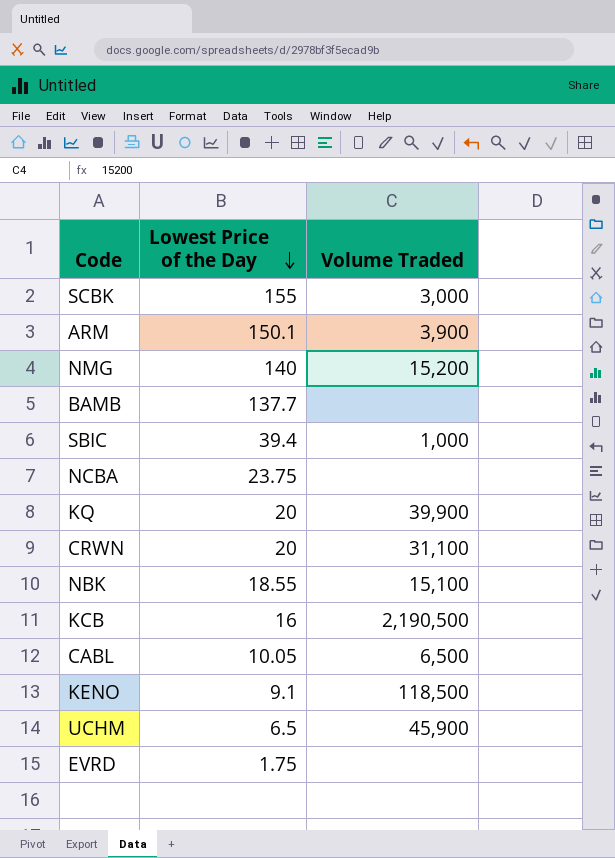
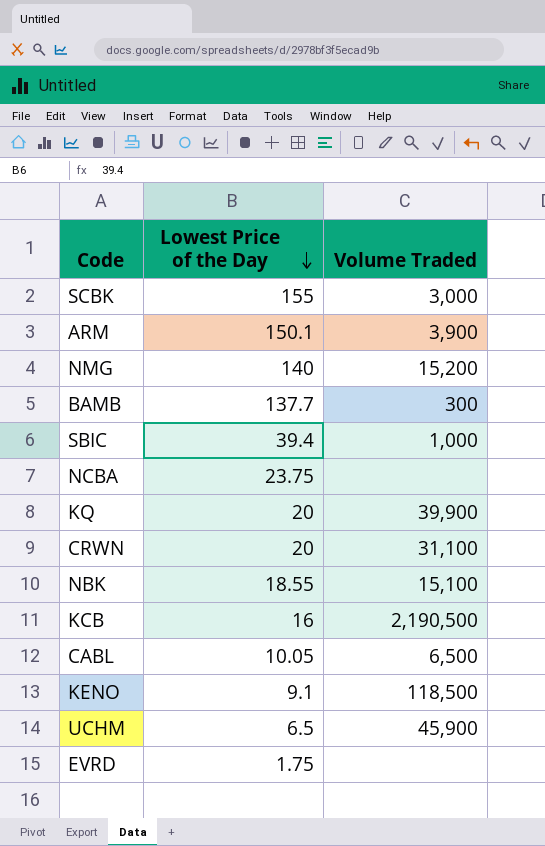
BAMB | Volume Traded: none -> 300

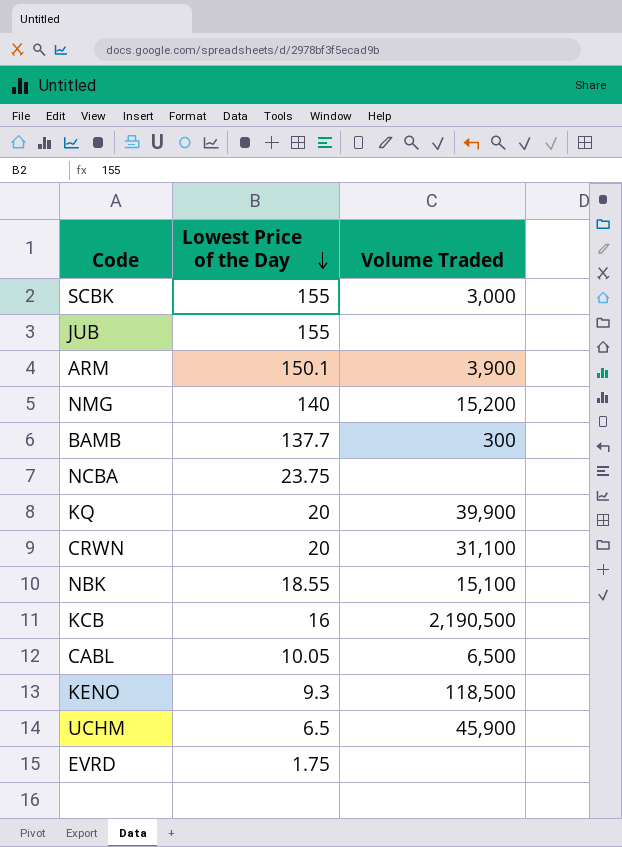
row SBIC: 39.4 | 1,000 -> none
row JUB: none -> 155 | none
KENO | Lowest Price of the Day: 9.1 -> 9.3

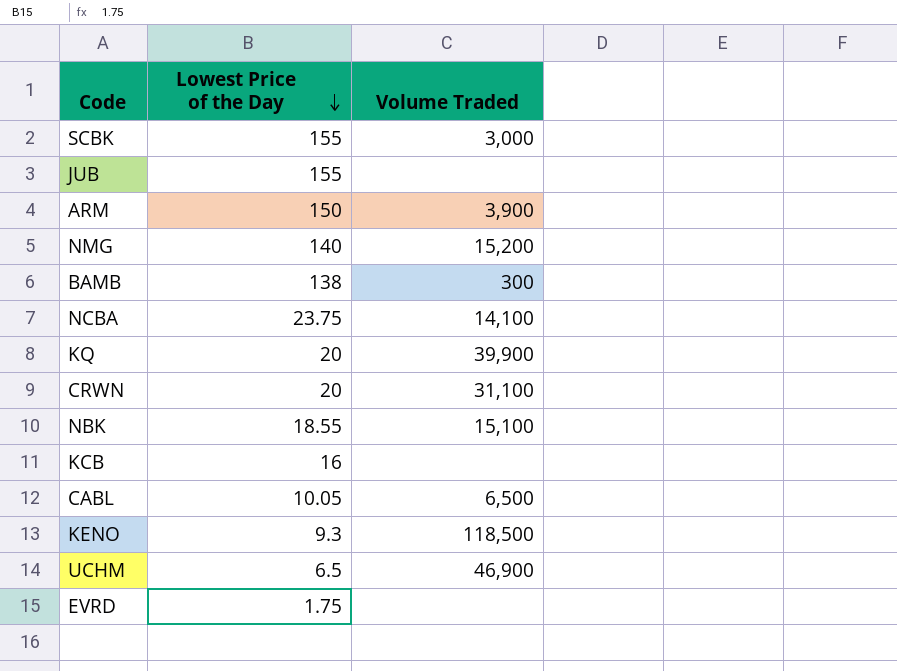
ARM | Lowest Price of the Day: 150.1 -> 150
BAMB | Lowest Price of the Day: 137.7 -> 138
NCBA | Volume Traded: none -> 14,100
KCB | Volume Traded: 2,190,500 -> none
UCHM | Volume Traded: 45,900 -> 46,900

